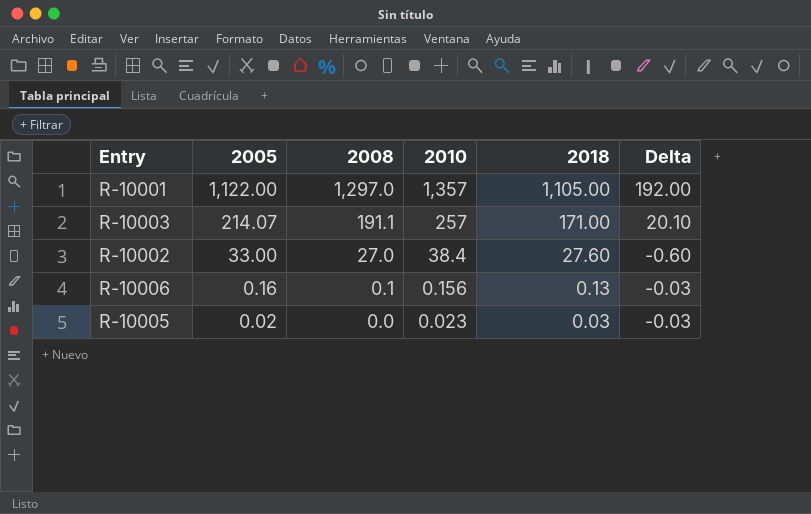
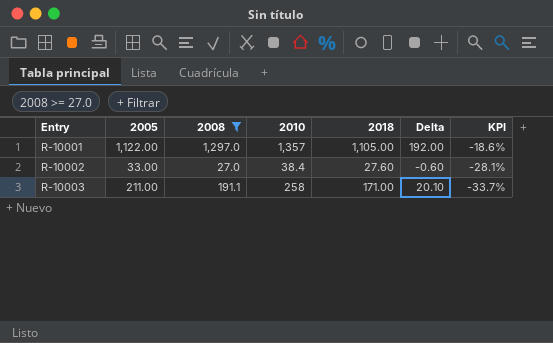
filter: none -> 2008 >= 27.0
row order: 2005 descending -> Entry ascending
column KPI | formula: none -> ([2018] - [2010]) / [2010]
R-10003 | 2005: 214.07 -> 211.00
R-10003 | 2010: 257 -> 258

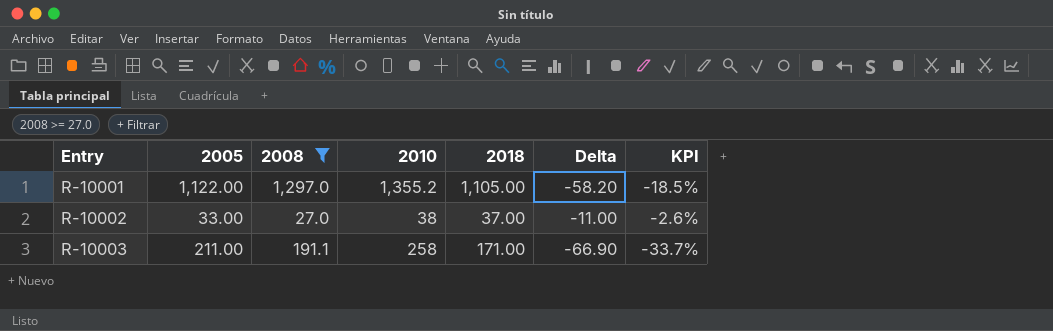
column Delta | formula: [2008] - [2018] -> [2008] - [2010]
R-10001 | 2010: 1,357 -> 1,355.2
R-10001 | KPI: -18.6% -> -18.5%
R-10002 | 2010: 38.4 -> 38
R-10002 | 2018: 27.60 -> 37.00
R-10002 | KPI: -28.1% -> -2.6%

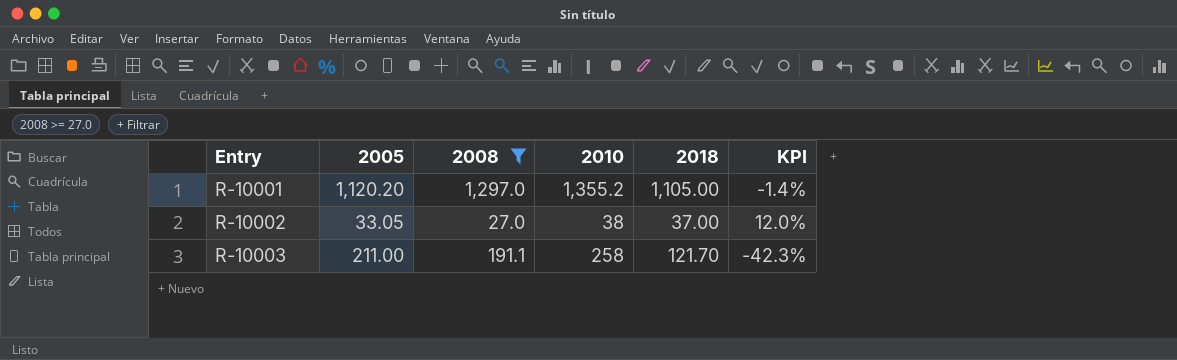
column Delta | formula: [2008] - [2010] -> none
column KPI | formula: ([2018] - [2010]) / [2010] -> ([2018] - [2005]) / [2005]
R-10001 | 2005: 1,122.00 -> 1,120.20
R-10002 | 2005: 33.00 -> 33.05
R-10003 | 2018: 171.00 -> 121.70

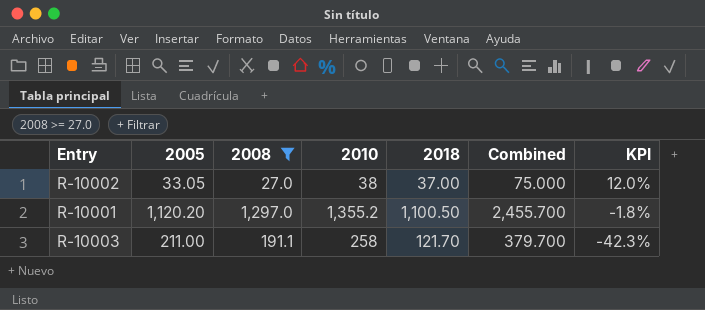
row order: Entry ascending -> KPI descending
column Combined | formula: none -> [2010] + [2018]
R-10001 | 2018: 1,105.00 -> 1,100.50
R-10001 | KPI: -1.4% -> -1.8%

